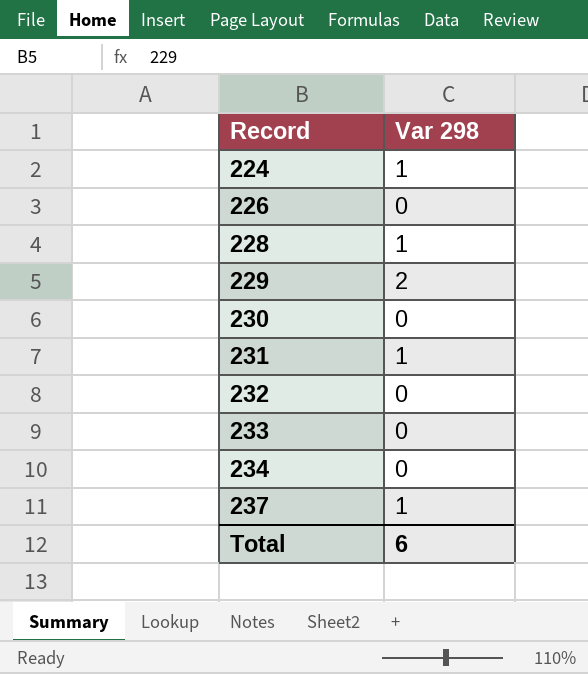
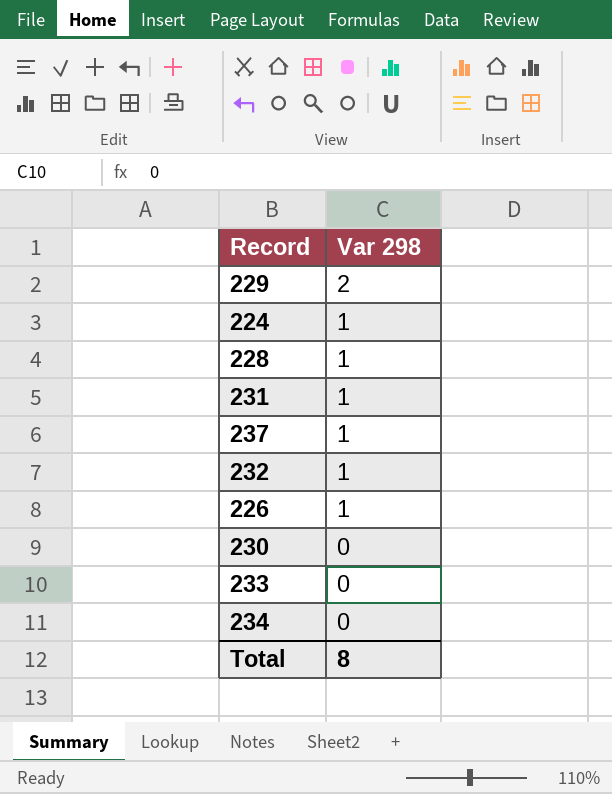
row order: Record ascending -> Var 298 descending
232 | Var 298: 0 -> 1
226 | Var 298: 0 -> 1
Total | Var 298: 6 -> 8

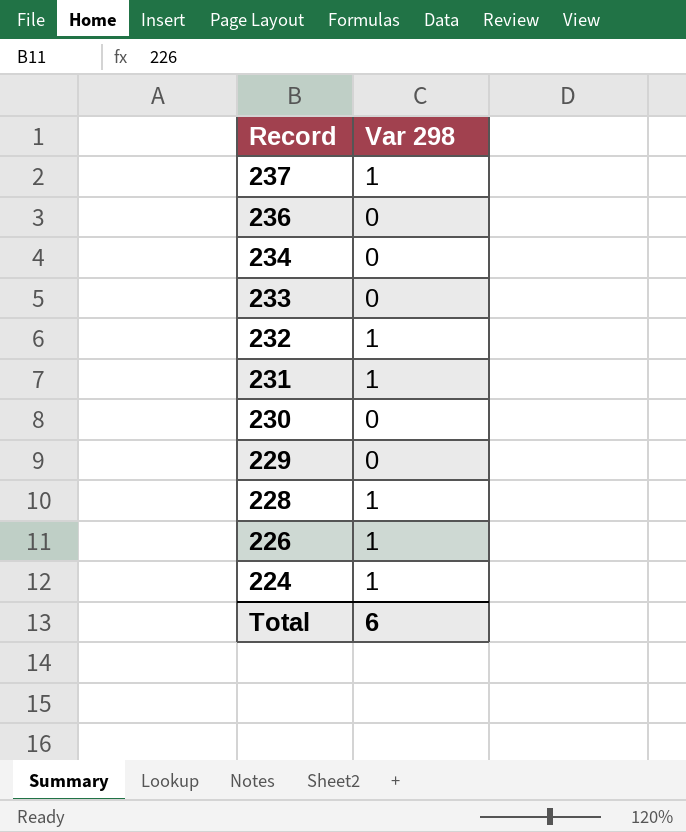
row order: Var 298 descending -> Record descending
row 236: none -> 0
229 | Var 298: 2 -> 0
Total | Var 298: 8 -> 6

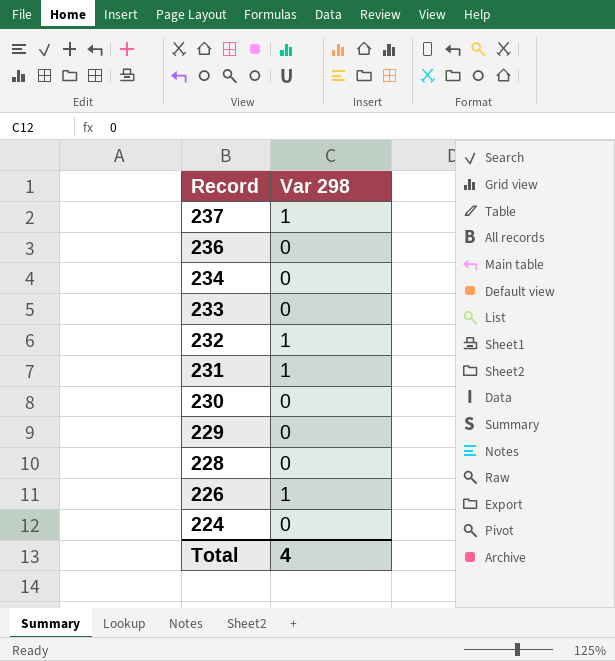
228 | Var 298: 1 -> 0
224 | Var 298: 1 -> 0
Total | Var 298: 6 -> 4

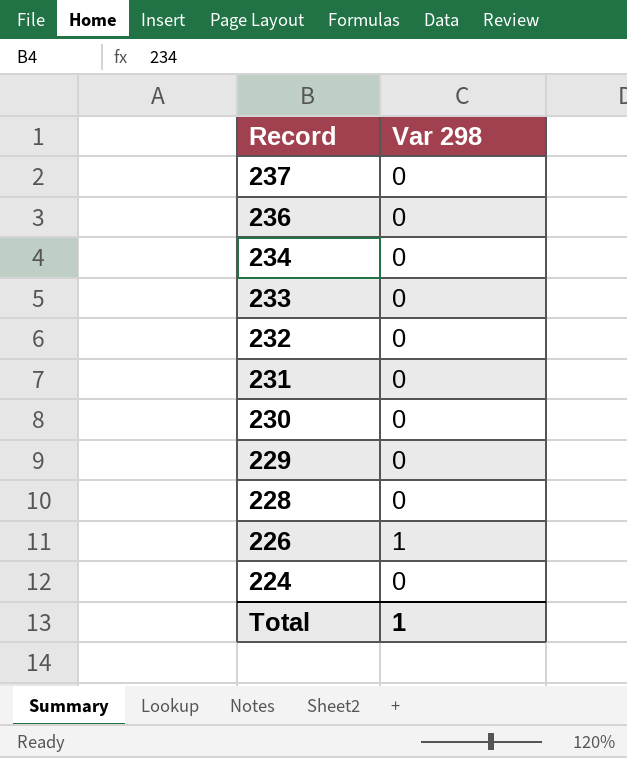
237 | Var 298: 1 -> 0
232 | Var 298: 1 -> 0
231 | Var 298: 1 -> 0
Total | Var 298: 4 -> 1

